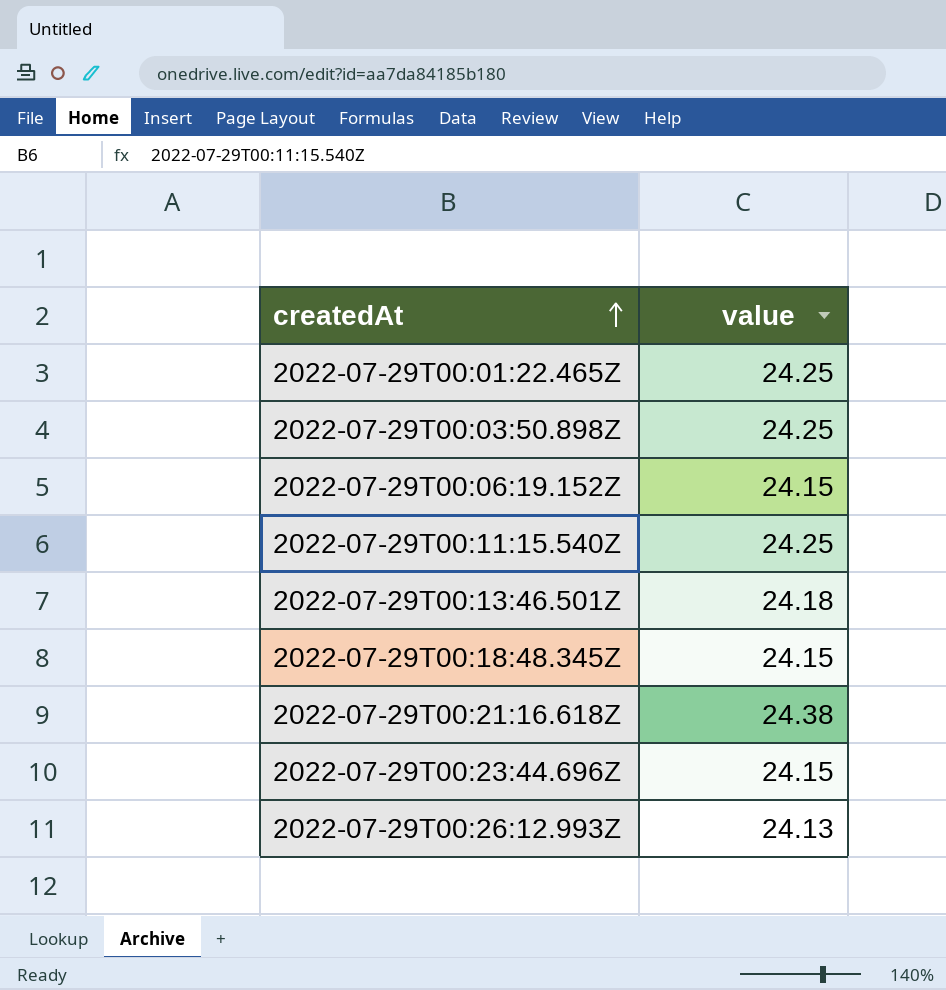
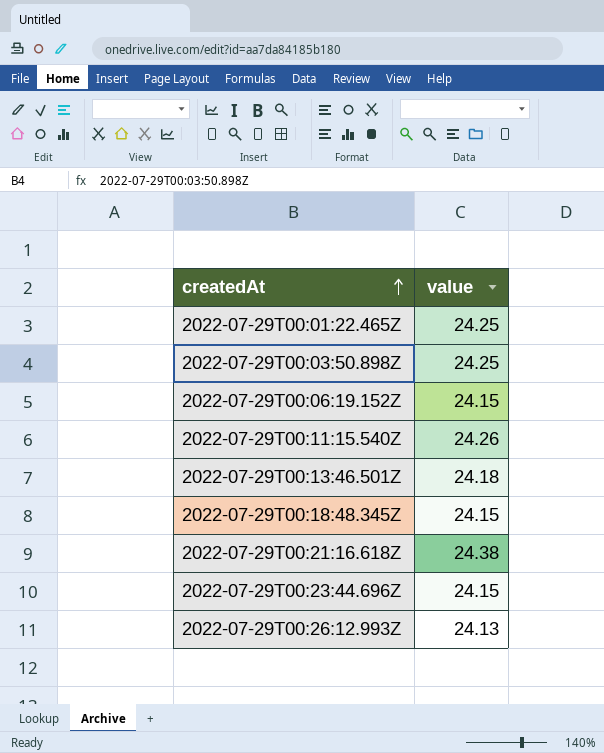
2022-07-29T00:11:15.540Z | value: 24.25 -> 24.26

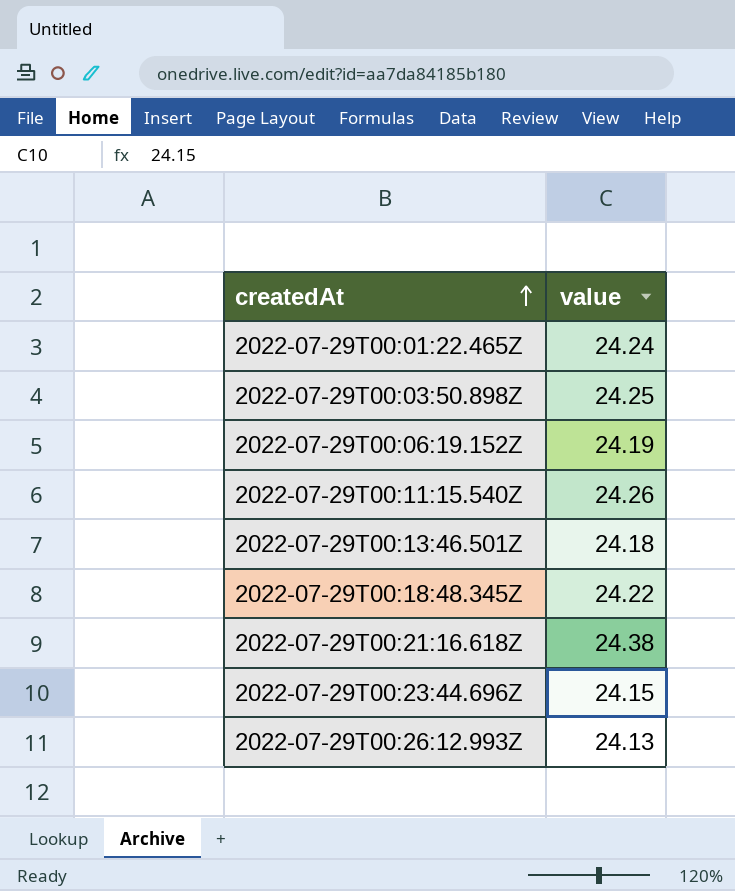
2022-07-29T00:01:22.465Z | value: 24.25 -> 24.24
2022-07-29T00:06:19.152Z | value: 24.15 -> 24.19
2022-07-29T00:18:48.345Z | value: 24.15 -> 24.22

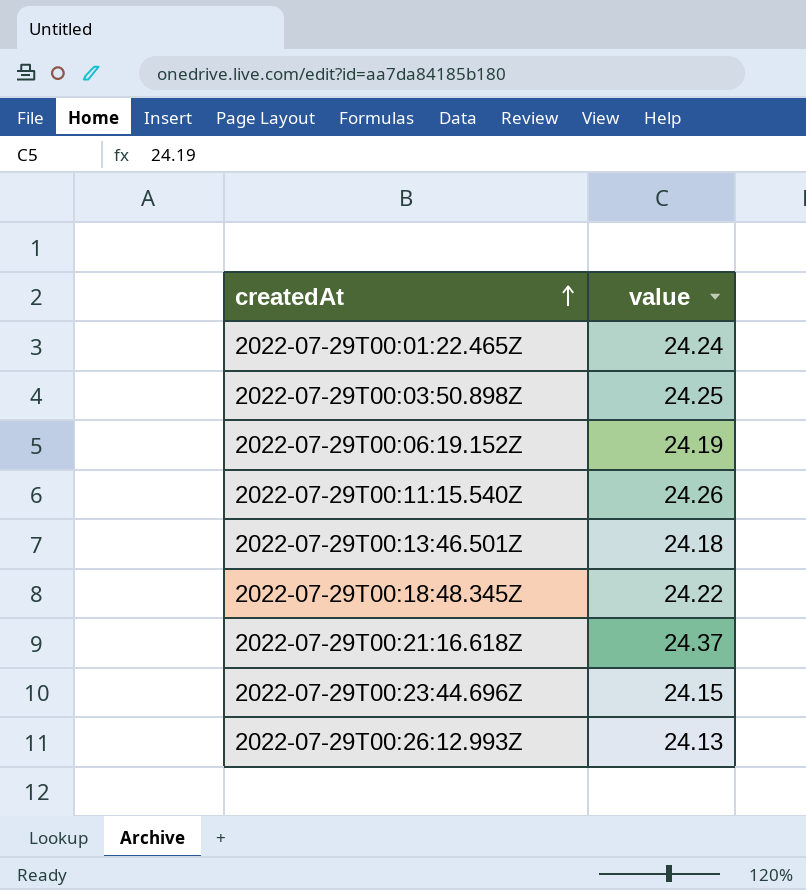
2022-07-29T00:21:16.618Z | value: 24.38 -> 24.37

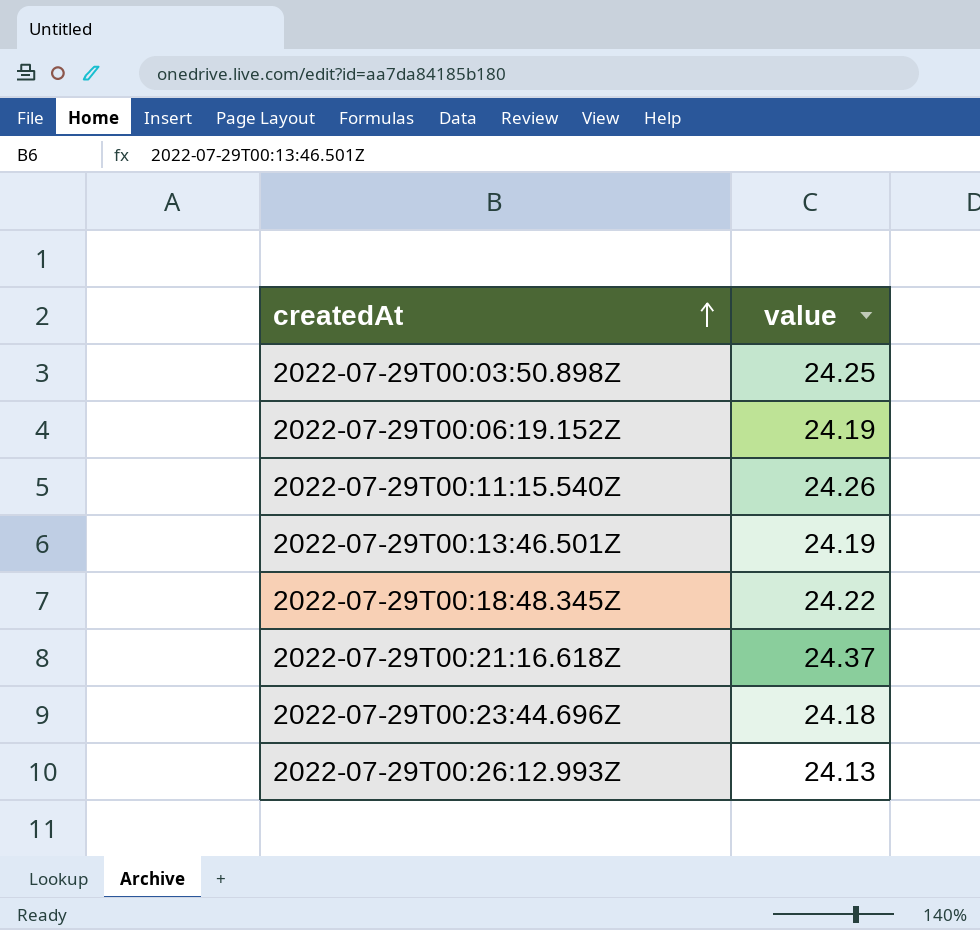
row 2022-07-29T00:01:22.465Z: 24.24 -> none
2022-07-29T00:13:46.501Z | value: 24.18 -> 24.19
2022-07-29T00:23:44.696Z | value: 24.15 -> 24.18

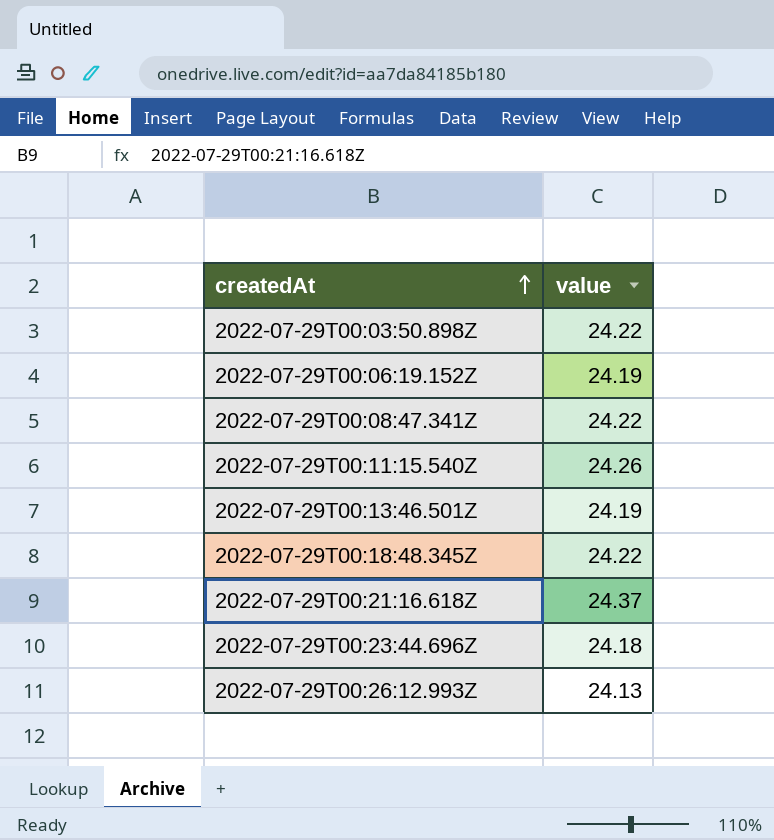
2022-07-29T00:03:50.898Z | value: 24.25 -> 24.22
row 2022-07-29T00:08:47.341Z: none -> 24.22

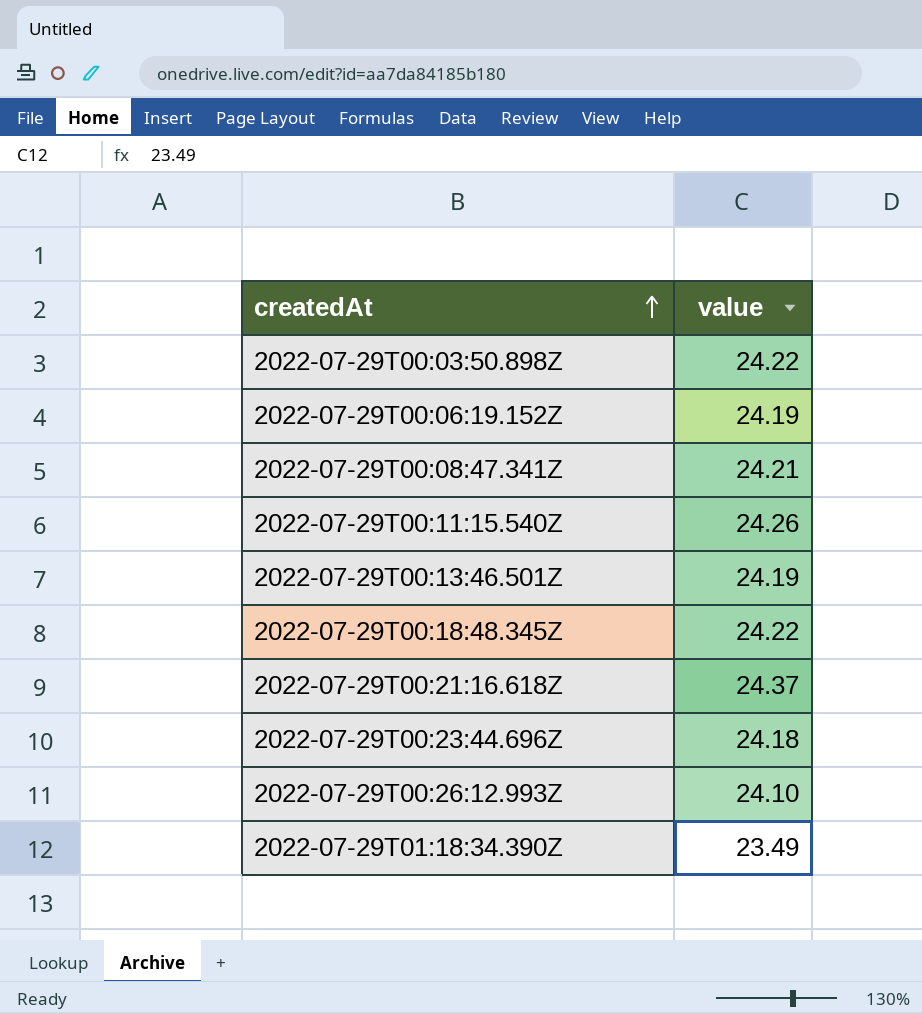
2022-07-29T00:08:47.341Z | value: 24.22 -> 24.21
2022-07-29T00:26:12.993Z | value: 24.13 -> 24.10
row 2022-07-29T01:18:34.390Z: none -> 23.49

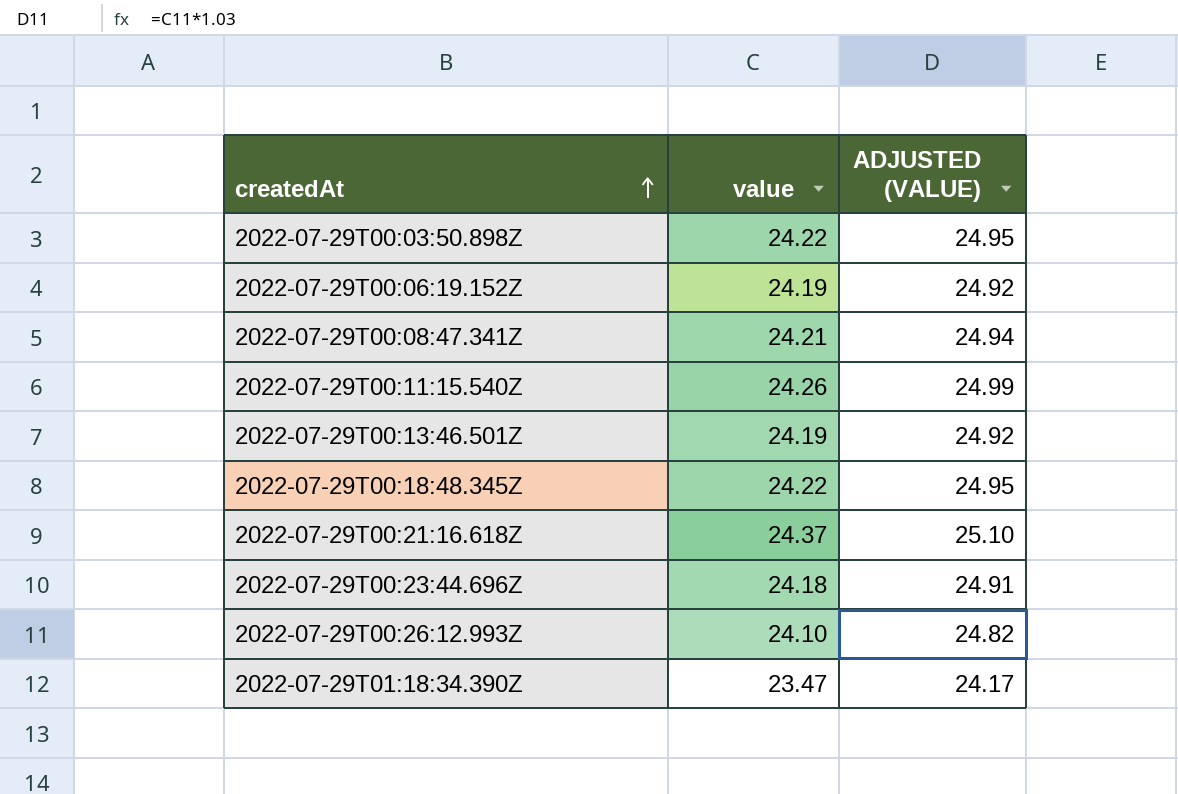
column ADJUSTED (VALUE) | formula: none -> [value] * 1.03
2022-07-29T01:18:34.390Z | value: 23.49 -> 23.47

